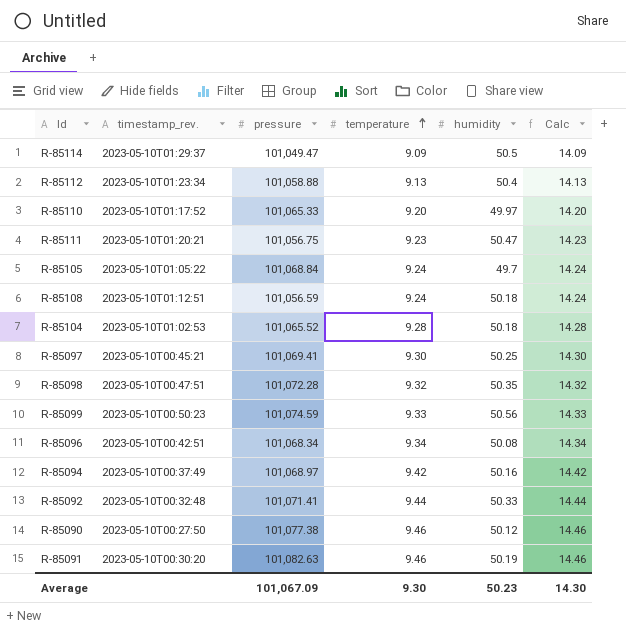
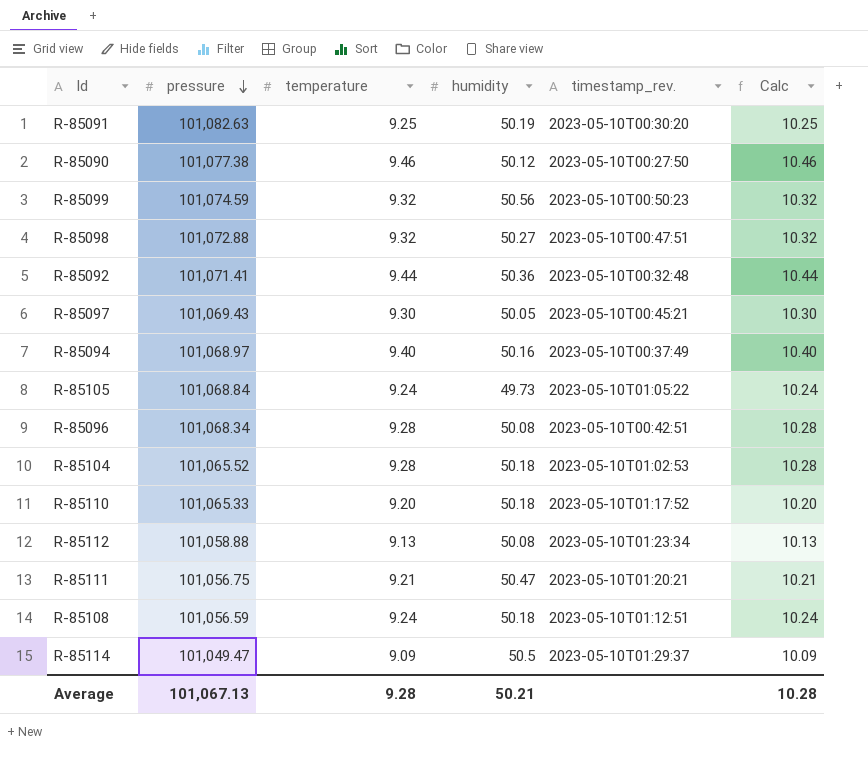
row order: temperature ascending -> pressure descending
column timestamp_rev. | position: 2 -> 5
column Calc | formula: [temperature] + 5 -> [temperature] + 1
R-85091 | temperature: 9.46 -> 9.25
R-85099 | temperature: 9.33 -> 9.32
R-85098 | pressure: 101,072.28 -> 101,072.88
R-85098 | humidity: 50.35 -> 50.27
R-85092 | humidity: 50.33 -> 50.36
R-85097 | pressure: 101,069.41 -> 101,069.43
R-85097 | humidity: 50.25 -> 50.05
R-85094 | temperature: 9.42 -> 9.40
R-85105 | humidity: 49.7 -> 49.73
R-85096 | temperature: 9.34 -> 9.28
R-85110 | humidity: 49.97 -> 50.18
R-85112 | humidity: 50.4 -> 50.08
R-85111 | temperature: 9.23 -> 9.21
Average | pressure: 101,067.09 -> 101,067.13
Average | temperature: 9.30 -> 9.28
Average | humidity: 50.23 -> 50.21
Average | Calc: 14.30 -> 10.28

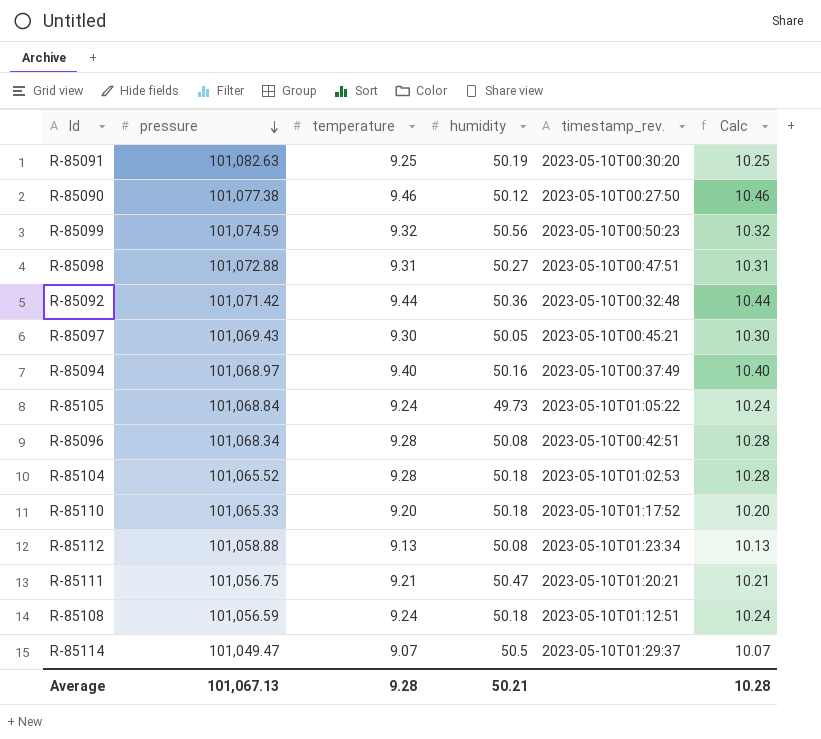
R-85098 | temperature: 9.32 -> 9.31
R-85098 | Calc: 10.32 -> 10.31
R-85092 | pressure: 101,071.41 -> 101,071.42
R-85114 | temperature: 9.09 -> 9.07
R-85114 | Calc: 10.09 -> 10.07

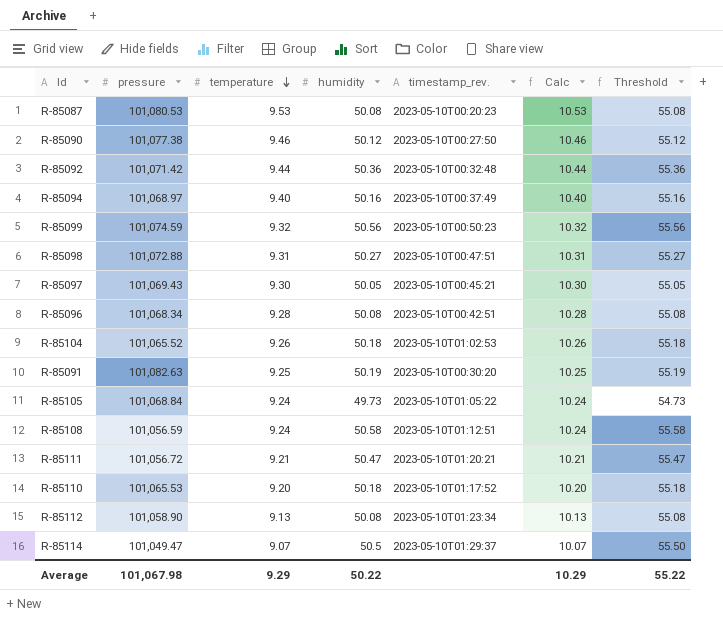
row order: pressure descending -> temperature descending
column Threshold | formula: none -> [humidity] + 5
row R-85087: none -> 101,080.53 | 9.53 | 50.08 | 2023-05-10T00:20:23 | 10.53 | 55.08
R-85104 | temperature: 9.28 -> 9.26
R-85104 | Calc: 10.28 -> 10.26
R-85108 | humidity: 50.18 -> 50.58
R-85111 | pressure: 101,056.75 -> 101,056.72
R-85110 | pressure: 101,065.33 -> 101,065.53
R-85112 | pressure: 101,058.88 -> 101,058.90
Average | pressure: 101,067.13 -> 101,067.98
Average | temperature: 9.28 -> 9.29
Average | humidity: 50.21 -> 50.22
Average | Calc: 10.28 -> 10.29

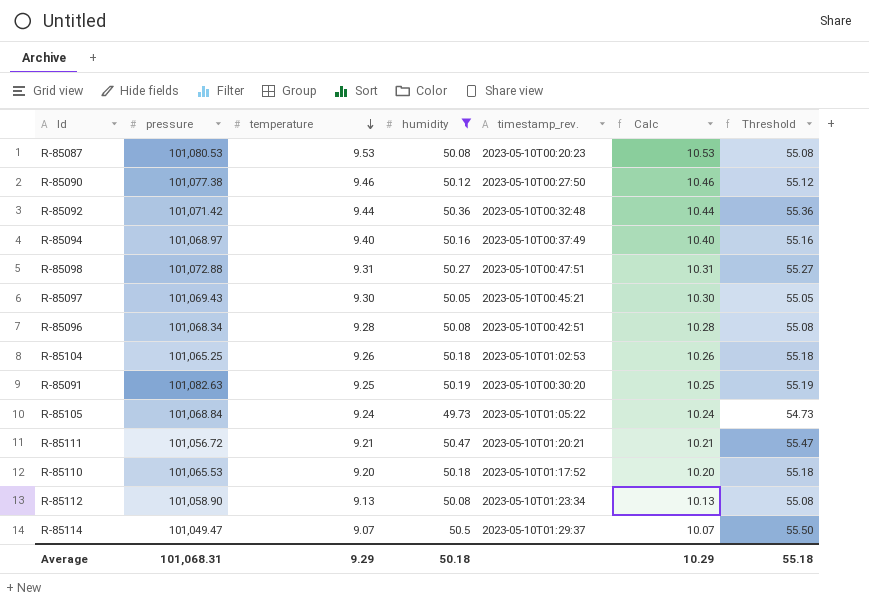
filter: none -> humidity <= 50.5
R-85104 | pressure: 101,065.52 -> 101,065.25
Average | pressure: 101,067.98 -> 101,068.31
Average | humidity: 50.22 -> 50.18
Average | Threshold: 55.22 -> 55.18

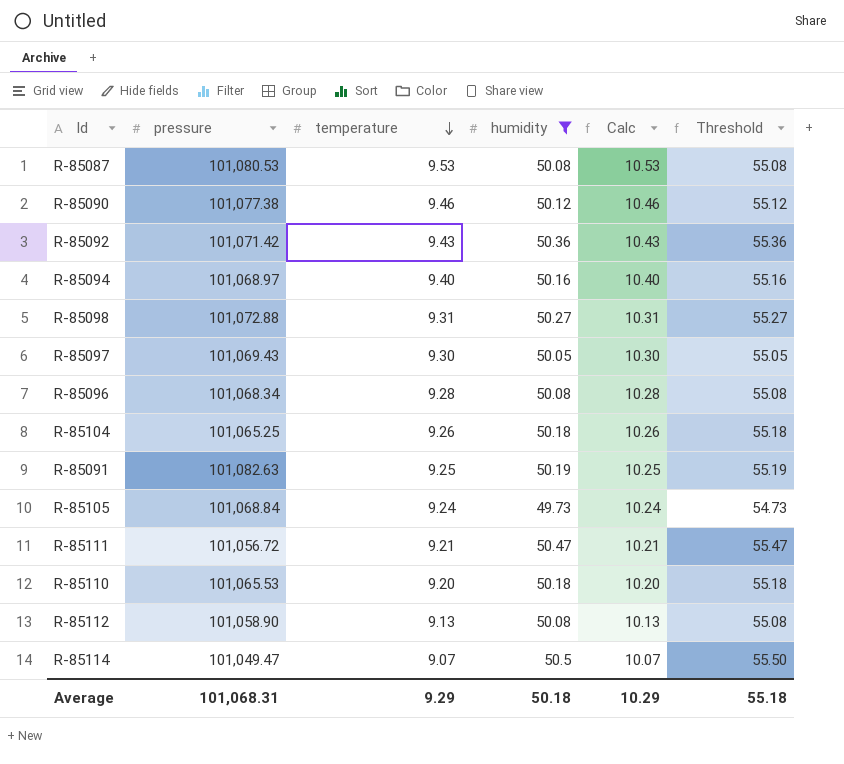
column timestamp_rev. | position: 5 -> none
R-85092 | temperature: 9.44 -> 9.43
R-85092 | Calc: 10.44 -> 10.43

